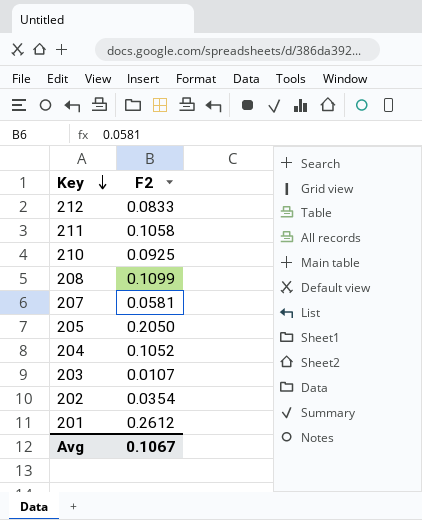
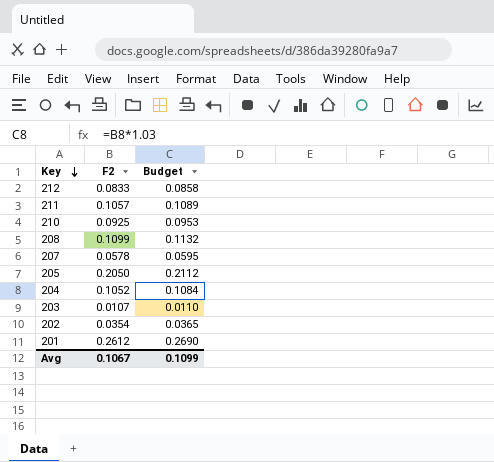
column Budget | formula: none -> [F2] * 1.03
211 | F2: 0.1058 -> 0.1057
207 | F2: 0.0581 -> 0.0578

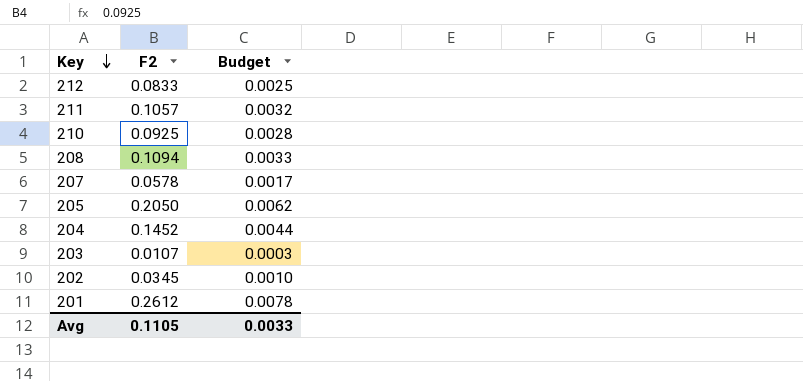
column Budget | formula: [F2] * 1.03 -> [F2] * 0.03
208 | F2: 0.1099 -> 0.1094
204 | F2: 0.1052 -> 0.1452
202 | F2: 0.0354 -> 0.0345
Avg | F2: 0.1067 -> 0.1105
Avg | Budget: 0.1099 -> 0.0033

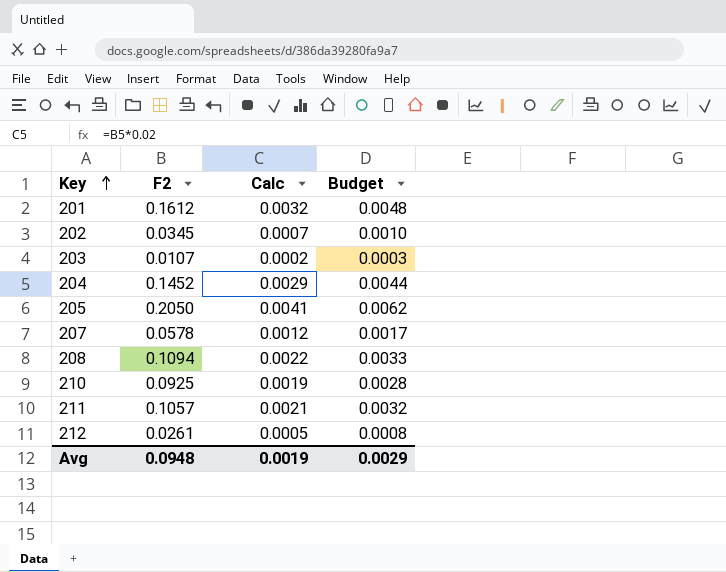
row order: Key descending -> Key ascending
column Calc | formula: none -> [F2] * 0.02
201 | F2: 0.2612 -> 0.1612
201 | Budget: 0.0078 -> 0.0048
212 | F2: 0.0833 -> 0.0261
212 | Budget: 0.0025 -> 0.0008
Avg | F2: 0.1105 -> 0.0948
Avg | Budget: 0.0033 -> 0.0029

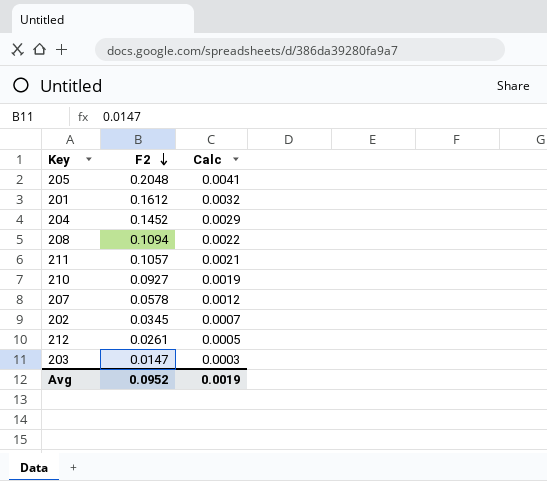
row order: Key ascending -> F2 descending
column Budget | formula: [F2] * 0.03 -> none
205 | F2: 0.2050 -> 0.2048
210 | F2: 0.0925 -> 0.0927
203 | F2: 0.0107 -> 0.0147
203 | Calc: 0.0002 -> 0.0003
Avg | F2: 0.0948 -> 0.0952

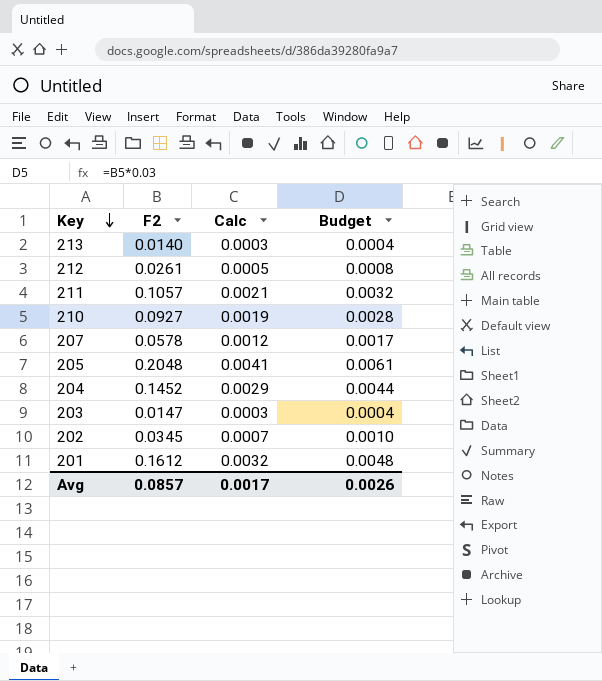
row order: F2 descending -> Key descending
column Budget | formula: none -> [F2] * 0.03
row 208: 0.1094 | 0.0022 -> none
row 213: none -> 0.0140 | 0.0003 | 0.0004
Avg | F2: 0.0952 -> 0.0857
Avg | Calc: 0.0019 -> 0.0017

